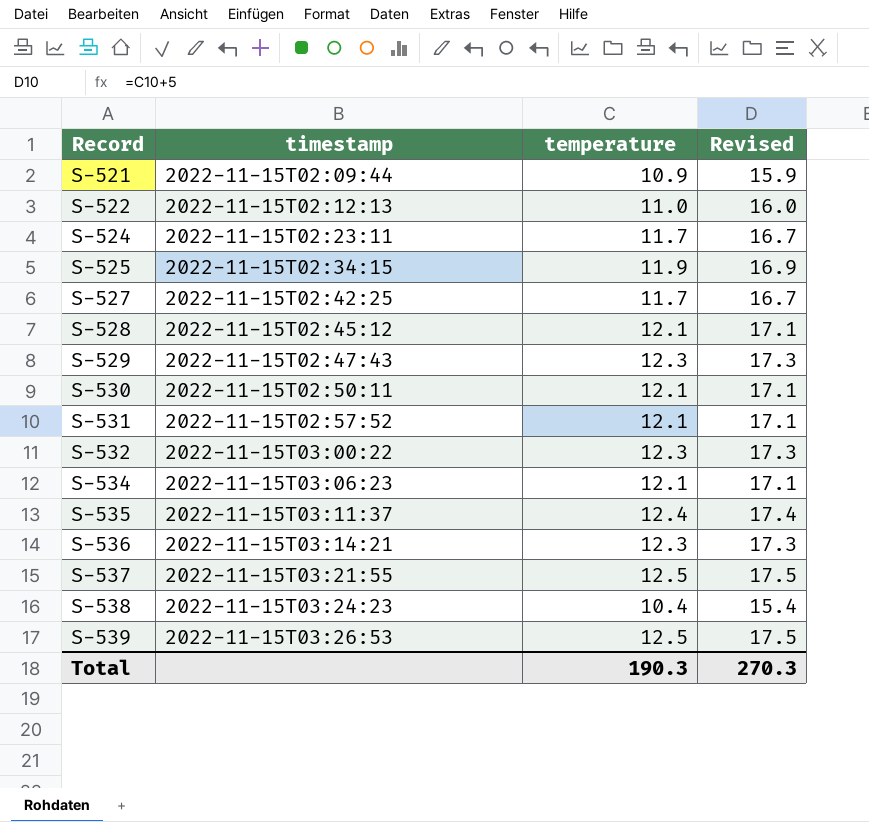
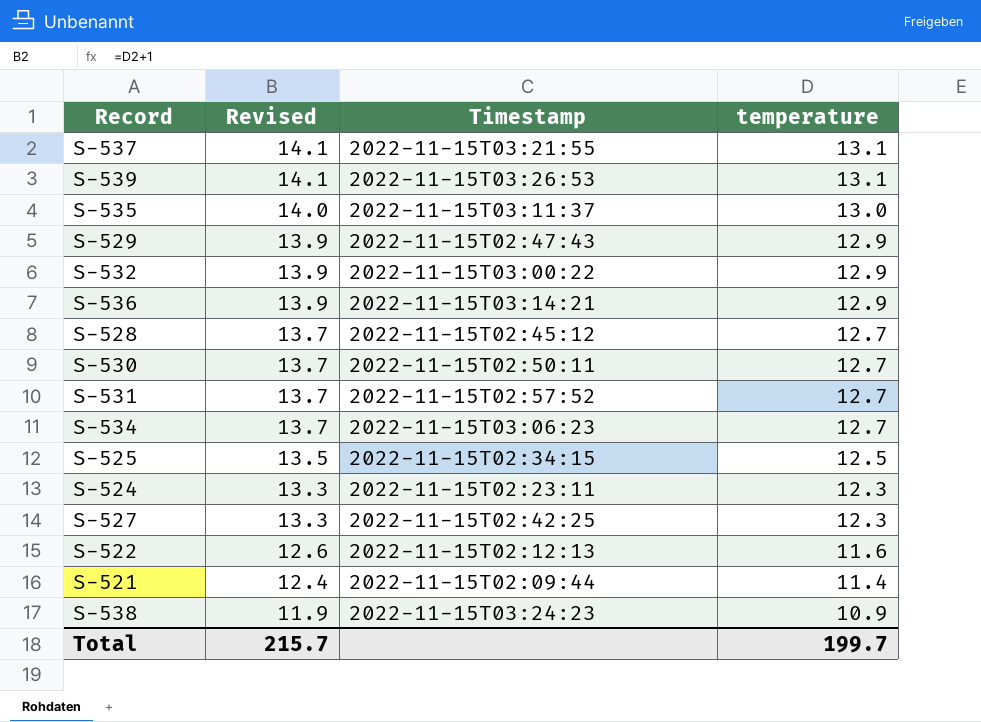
row order: Record ascending -> Revised descending
column Revised | formula: [temperature] + 5 -> [temperature] + 1
column Revised | position: 4 -> 2
column name: timestamp -> Timestamp
S-537 | temperature: 12.5 -> 13.1
S-539 | temperature: 12.5 -> 13.1
S-535 | temperature: 12.4 -> 13.0
S-529 | temperature: 12.3 -> 12.9
S-532 | temperature: 12.3 -> 12.9
S-536 | temperature: 12.3 -> 12.9
S-528 | temperature: 12.1 -> 12.7
S-530 | temperature: 12.1 -> 12.7
S-531 | temperature: 12.1 -> 12.7
S-534 | temperature: 12.1 -> 12.7
S-525 | temperature: 11.9 -> 12.5
S-524 | temperature: 11.7 -> 12.3
S-527 | temperature: 11.7 -> 12.3
S-522 | temperature: 11.0 -> 11.6
S-521 | temperature: 10.9 -> 11.4
S-538 | temperature: 10.4 -> 10.9
Total | Revised: 270.3 -> 215.7
Total | temperature: 190.3 -> 199.7

